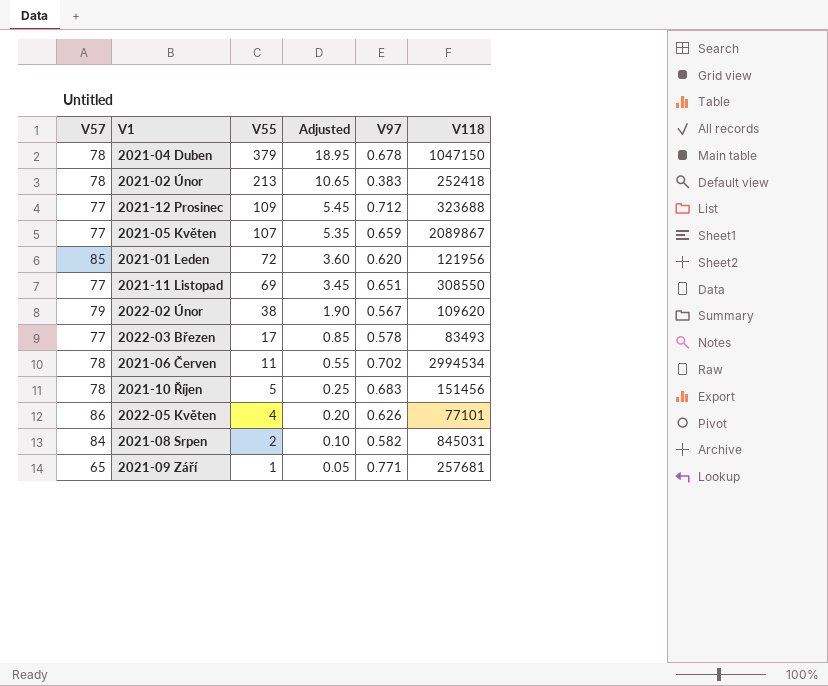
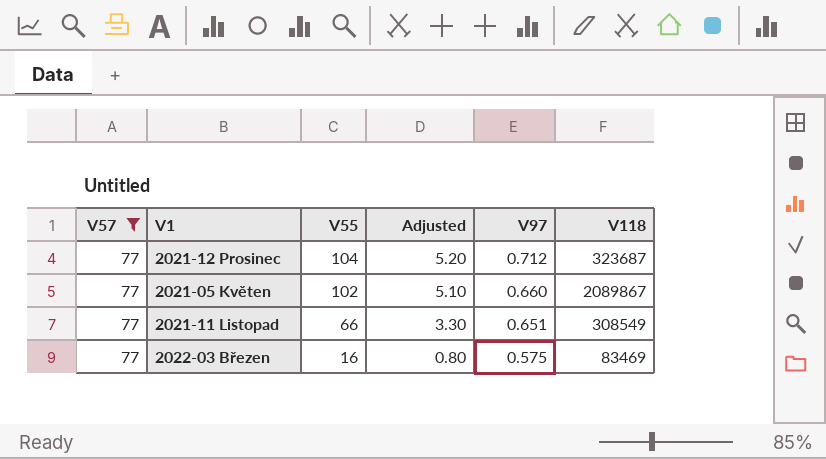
filter: none -> V57 = 77
2021-12 Prosinec | V55: 109 -> 104
2021-12 Prosinec | Adjusted: 5.45 -> 5.20
2021-12 Prosinec | V118: 323688 -> 323687
2021-05 Květen | V55: 107 -> 102
2021-05 Květen | Adjusted: 5.35 -> 5.10
2021-05 Květen | V97: 0.659 -> 0.660
2021-11 Listopad | V55: 69 -> 66
2021-11 Listopad | Adjusted: 3.45 -> 3.30
2021-11 Listopad | V118: 308550 -> 308549
2022-03 Březen | V55: 17 -> 16
2022-03 Březen | Adjusted: 0.85 -> 0.80
2022-03 Březen | V97: 0.578 -> 0.575
2022-03 Březen | V118: 83493 -> 83469

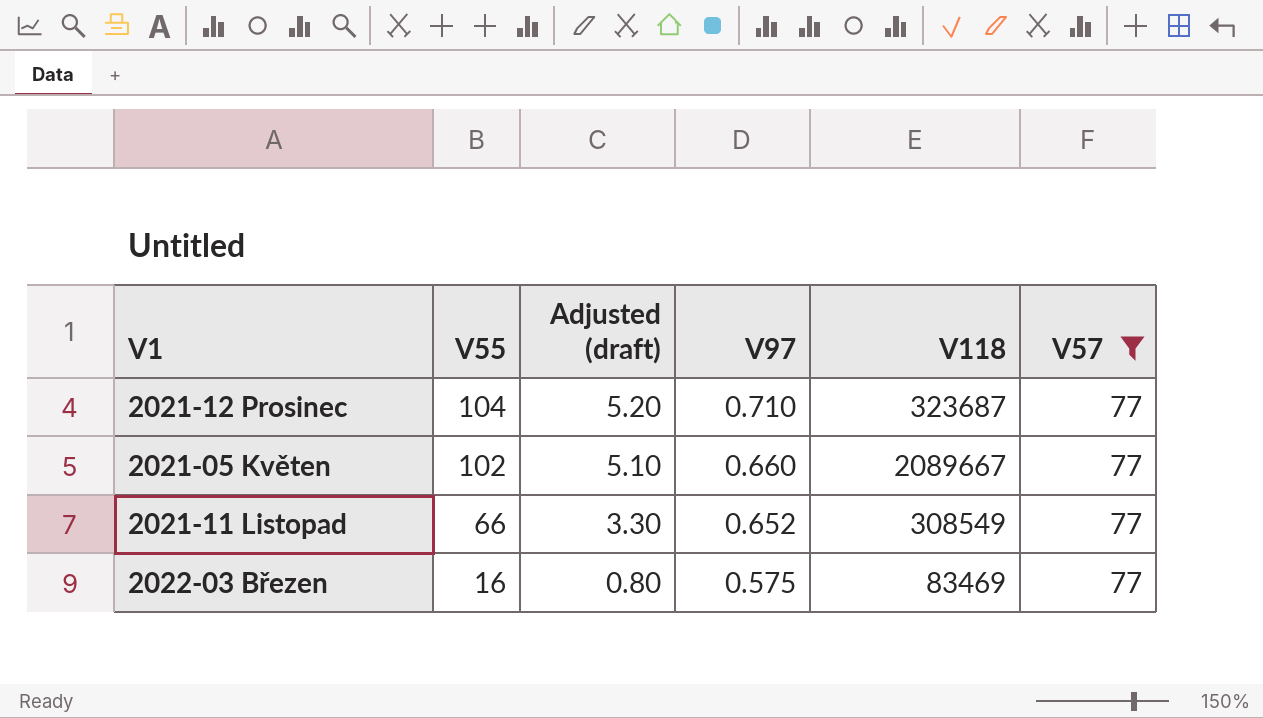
column name: Adjusted -> Adjusted (draft)
column V57 | position: 1 -> 6
2021-12 Prosinec | V97: 0.712 -> 0.710
2021-05 Květen | V118: 2089867 -> 2089667
2021-11 Listopad | V97: 0.651 -> 0.652

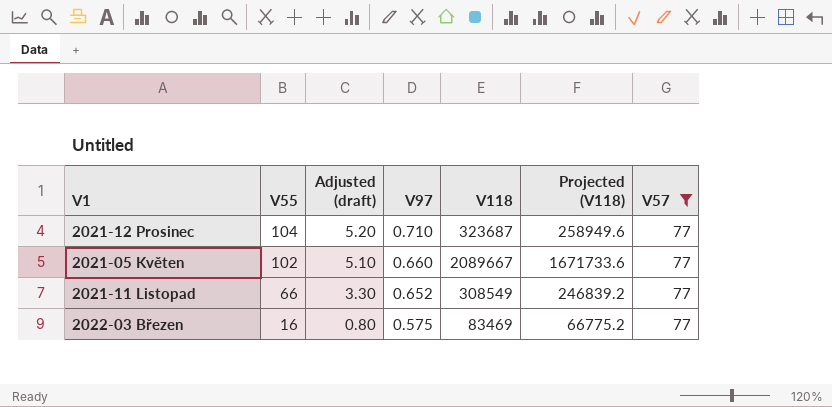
column Projected (V118) | formula: none -> [V118] * 0.8

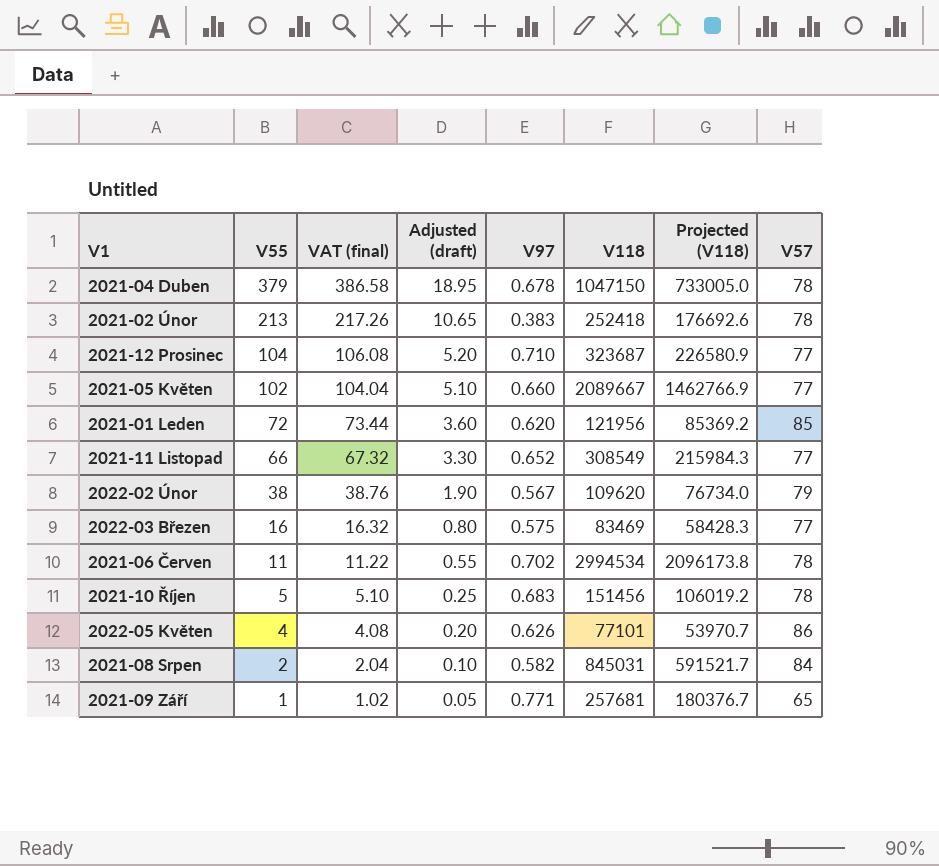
filter: V57 = 77 -> none
column VAT (final) | formula: none -> [V55] * 1.02
column Projected (V118) | formula: [V118] * 0.8 -> [V118] * 0.7

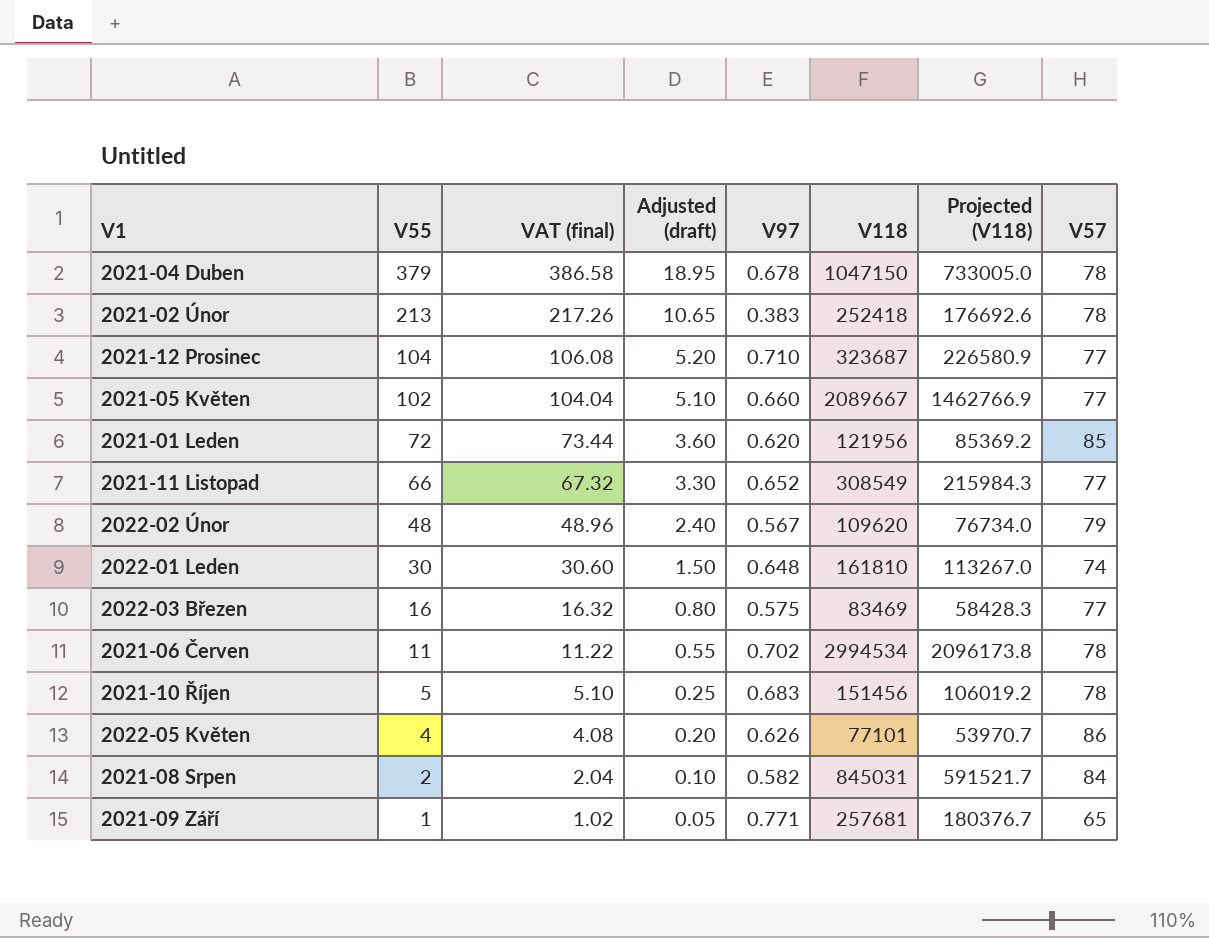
2022-02 Únor | V55: 38 -> 48
2022-02 Únor | VAT (final): 38.76 -> 48.96
2022-02 Únor | Adjusted (draft): 1.90 -> 2.40
row 2022-01 Leden: none -> 30 | 30.60 | 1.50 | 0.648 | 161810 | 113267.0 | 74

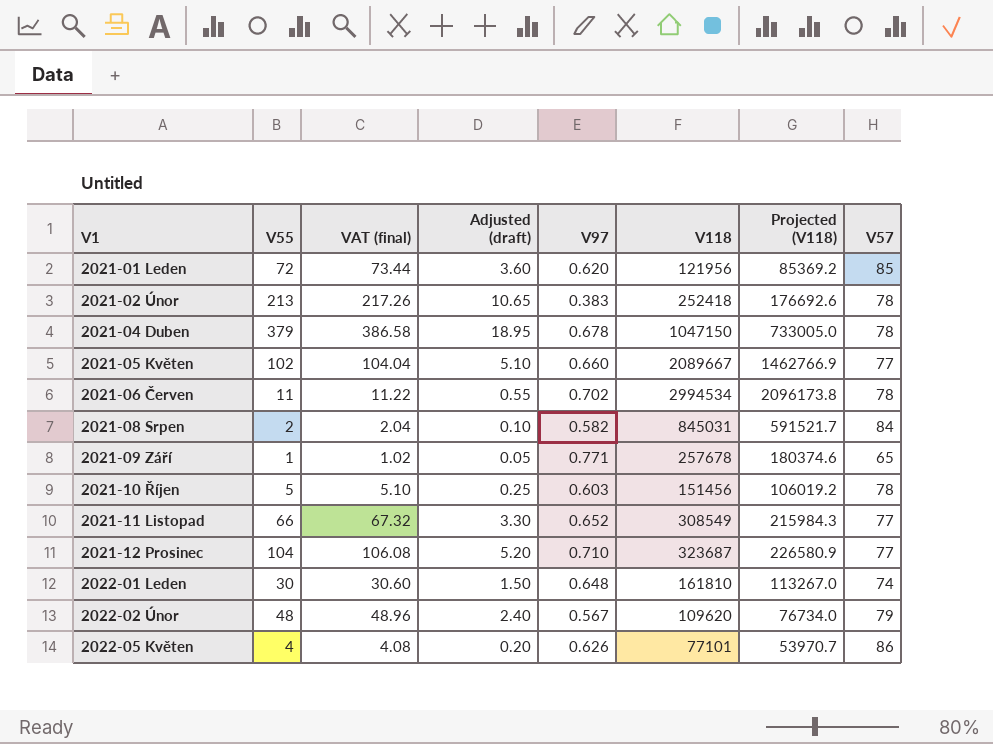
row order: V55 descending -> V1 ascending
row 2022-03 Březen: 16 | 16.32 | 0.80 | 0.575 | 83469 | 58428.3 | 77 -> none
2021-09 Září | V118: 257681 -> 257678
2021-09 Září | Projected (V118): 180376.7 -> 180374.6
2021-10 Říjen | V97: 0.683 -> 0.603

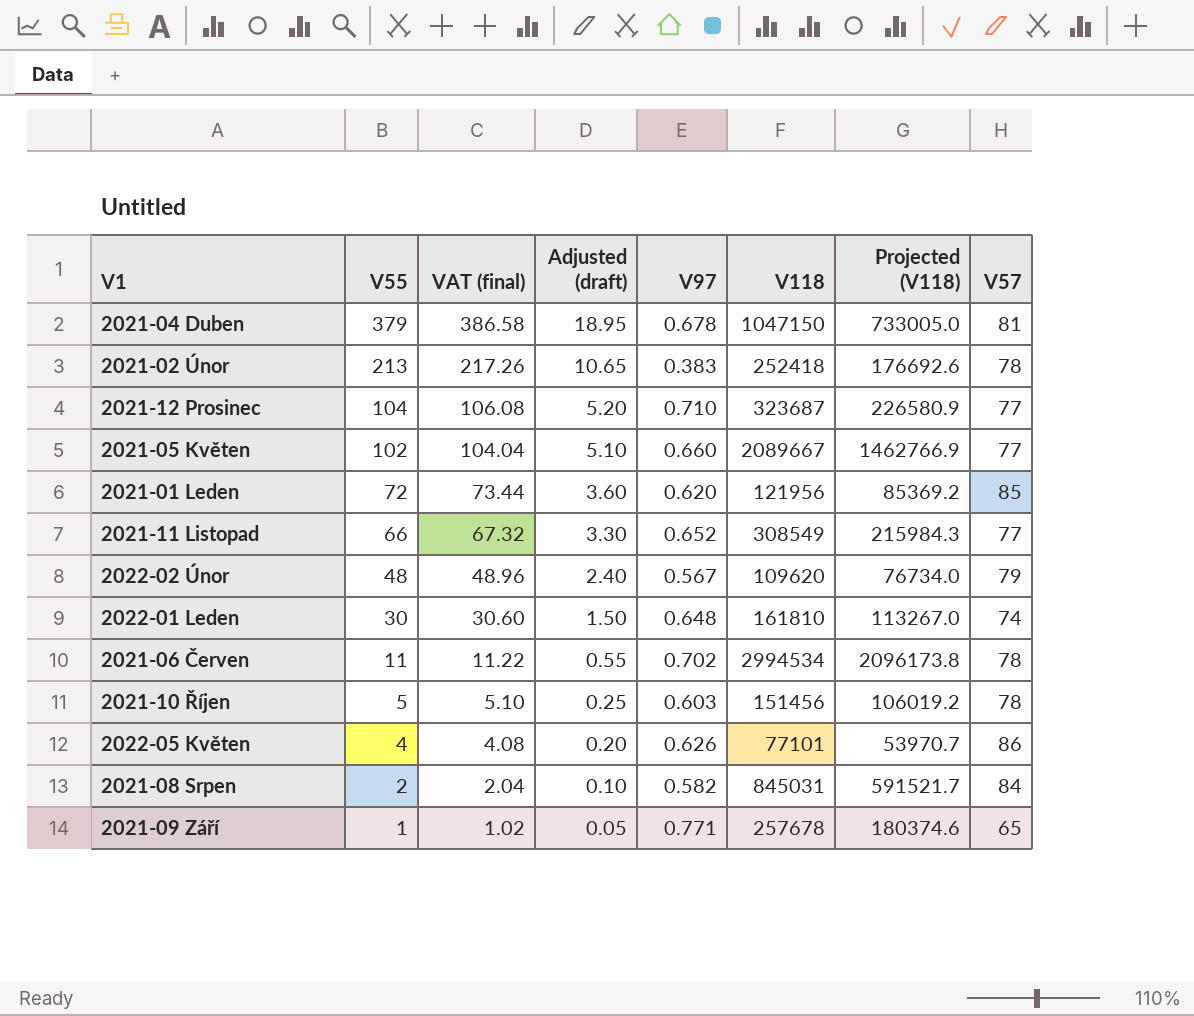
row order: V1 ascending -> V55 descending
2021-04 Duben | V57: 78 -> 81

